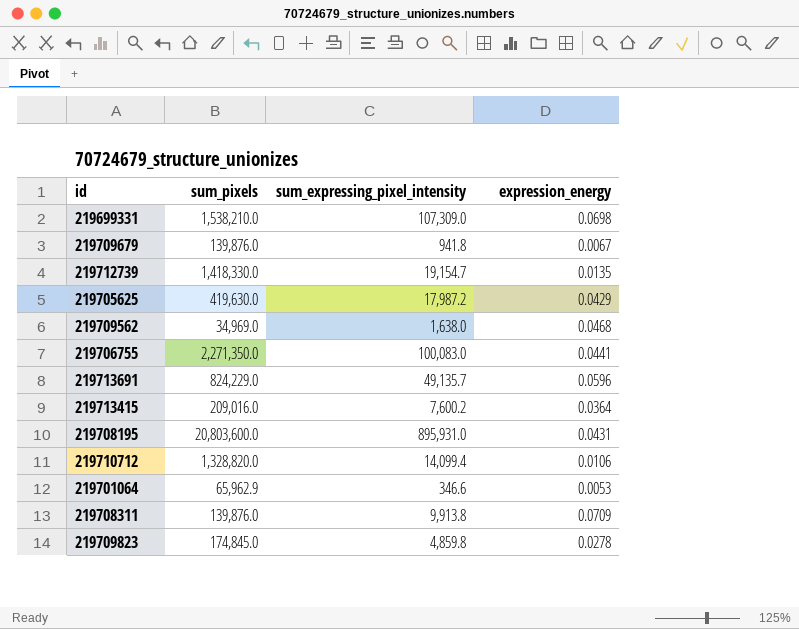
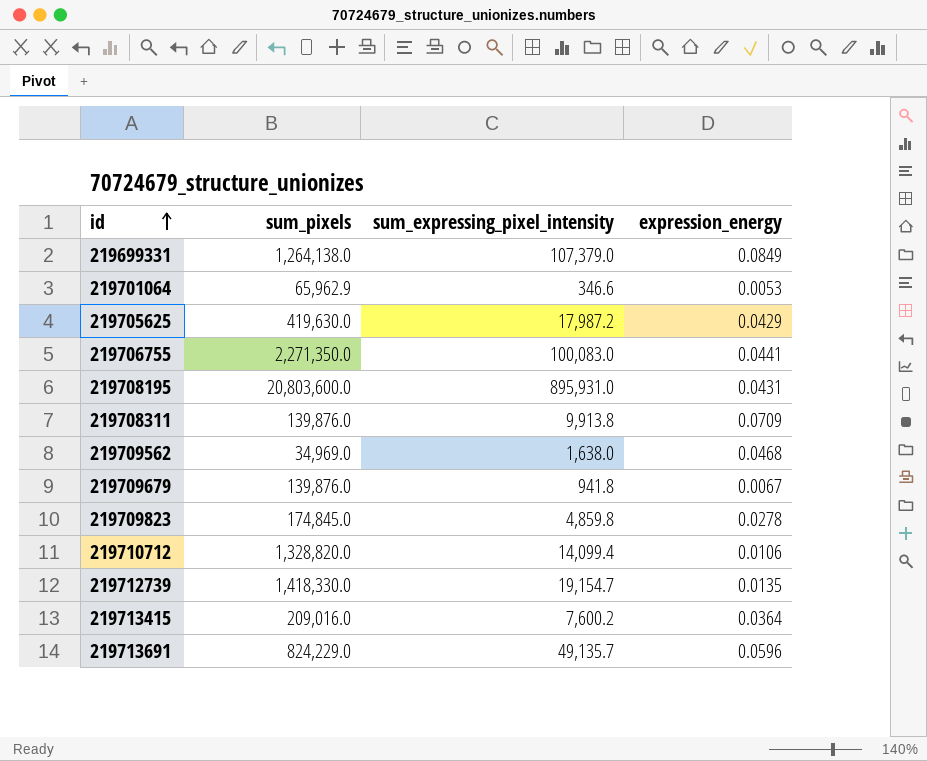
row order: none -> id ascending
219699331 | sum_pixels: 1,538,210.0 -> 1,264,138.0
219699331 | sum_expressing_pixel_intensity: 107,309.0 -> 107,379.0
219699331 | expression_energy: 0.0698 -> 0.0849

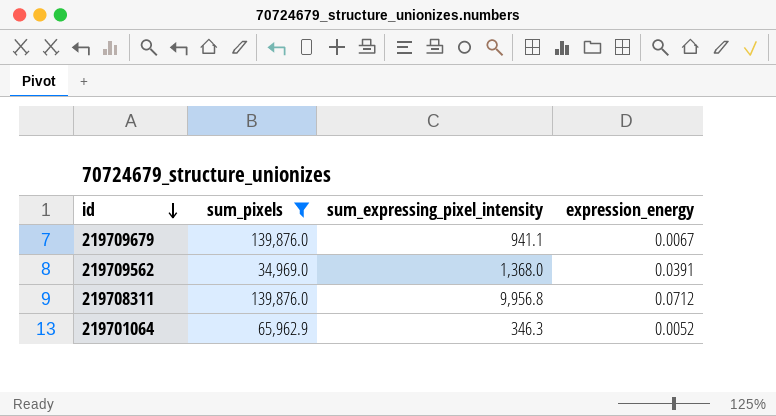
filter: none -> sum_pixels <= 139,876.0
row order: id ascending -> id descending
219709679 | sum_expressing_pixel_intensity: 941.8 -> 941.1
219709562 | sum_expressing_pixel_intensity: 1,638.0 -> 1,368.0
219709562 | expression_energy: 0.0468 -> 0.0391
219708311 | sum_expressing_pixel_intensity: 9,913.8 -> 9,956.8
219708311 | expression_energy: 0.0709 -> 0.0712
219701064 | sum_expressing_pixel_intensity: 346.6 -> 346.3
219701064 | expression_energy: 0.0053 -> 0.0052

